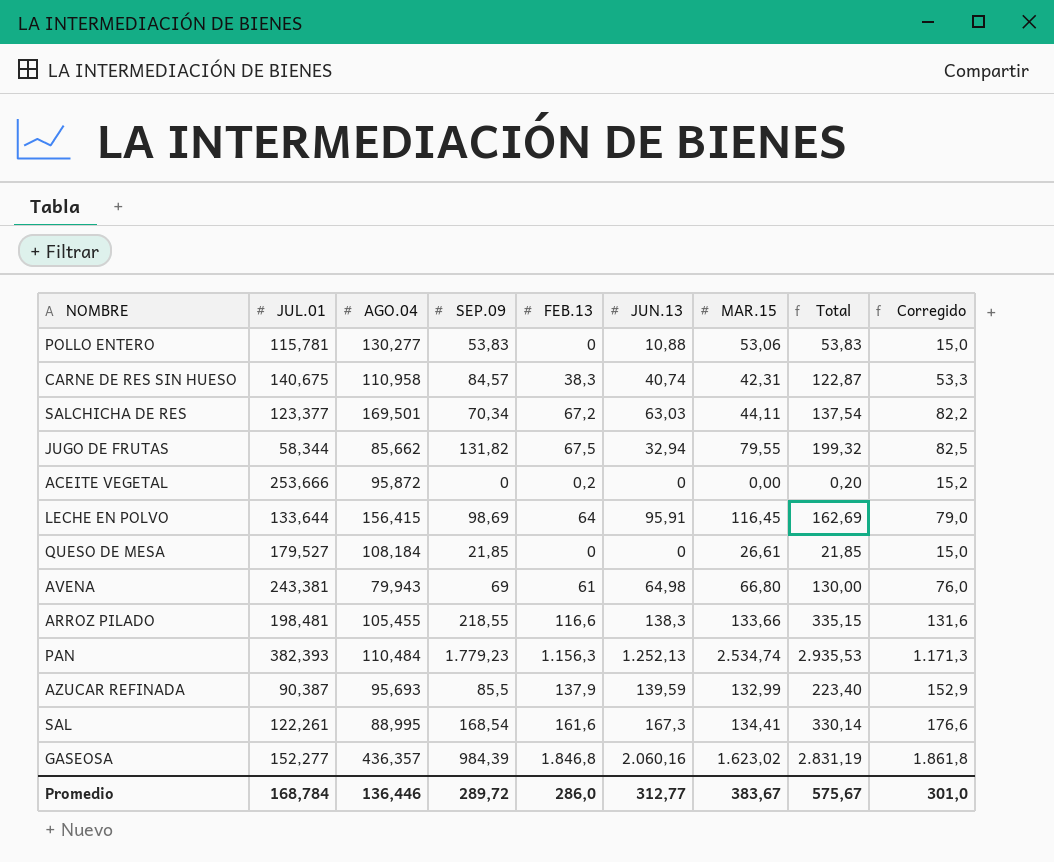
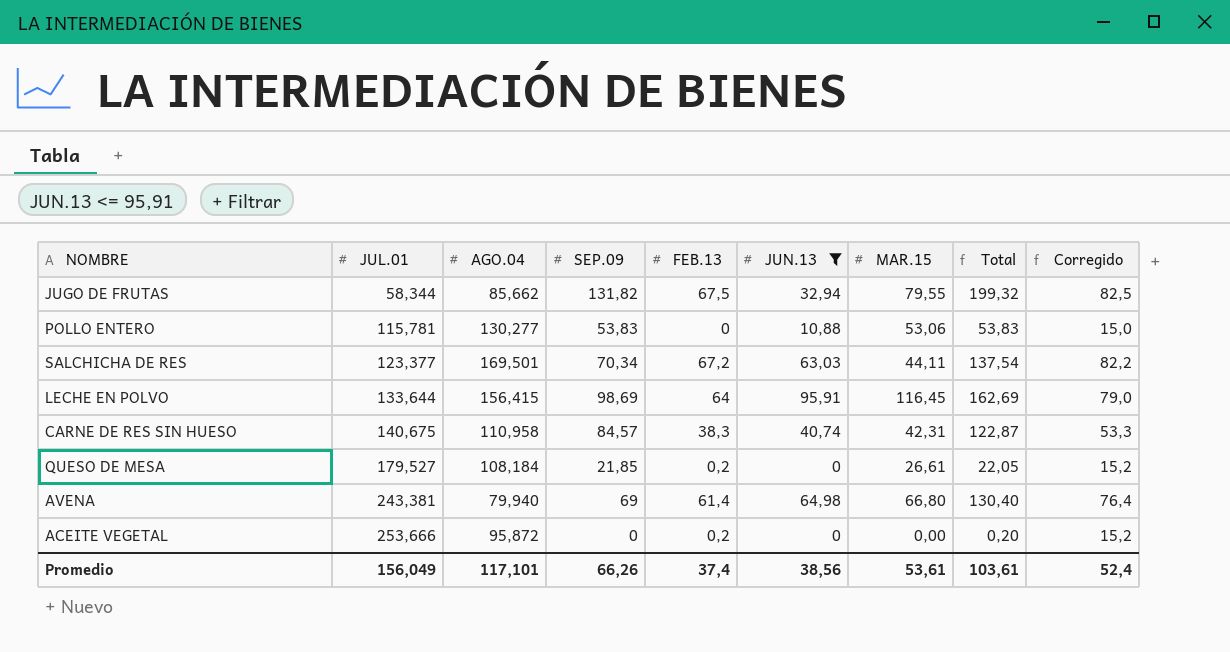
filter: none -> JUN.13 <= 95,91
row order: none -> JUL.01 ascending
QUESO DE MESA | FEB.13: 0 -> 0,2
QUESO DE MESA | Total: 21,85 -> 22,05
QUESO DE MESA | Corregido: 15,0 -> 15,2
AVENA | AGO.04: 79,943 -> 79,940
AVENA | FEB.13: 61 -> 61,4
AVENA | Total: 130,00 -> 130,40
AVENA | Corregido: 76,0 -> 76,4
Promedio | JUL.01: 168,784 -> 156,049
Promedio | AGO.04: 136,446 -> 117,101
Promedio | SEP.09: 289,72 -> 66,26
Promedio | FEB.13: 286,0 -> 37,4
Promedio | JUN.13: 312,77 -> 38,56
Promedio | MAR.15: 383,67 -> 53,61
Promedio | Total: 575,67 -> 103,61
Promedio | Corregido: 301,0 -> 52,4

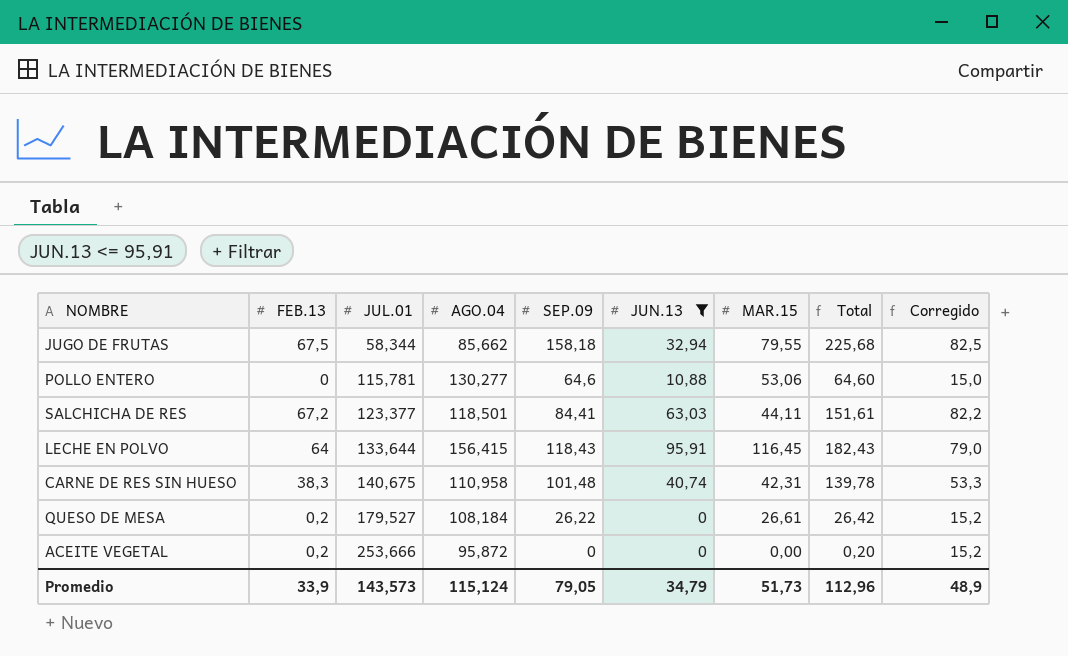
column FEB.13 | position: 5 -> 2
row AVENA: 243,381 | 79,940 | 69 | 61,4 | 64,98 | 66,80 | 130,40 | 76,4 -> none
JUGO DE FRUTAS | SEP.09: 131,82 -> 158,18
JUGO DE FRUTAS | Total: 199,32 -> 225,68
POLLO ENTERO | SEP.09: 53,83 -> 64,6
POLLO ENTERO | Total: 53,83 -> 64,60
SALCHICHA DE RES | AGO.04: 169,501 -> 118,501
SALCHICHA DE RES | SEP.09: 70,34 -> 84,41
SALCHICHA DE RES | Total: 137,54 -> 151,61
LECHE EN POLVO | SEP.09: 98,69 -> 118,43
LECHE EN POLVO | Total: 162,69 -> 182,43
CARNE DE RES SIN HUESO | SEP.09: 84,57 -> 101,48
CARNE DE RES SIN HUESO | Total: 122,87 -> 139,78
QUESO DE MESA | SEP.09: 21,85 -> 26,22
QUESO DE MESA | Total: 22,05 -> 26,42
Promedio | FEB.13: 37,4 -> 33,9
Promedio | JUL.01: 156,049 -> 143,573
Promedio | AGO.04: 117,101 -> 115,124
Promedio | SEP.09: 66,26 -> 79,05
Promedio | JUN.13: 38,56 -> 34,79
Promedio | MAR.15: 53,61 -> 51,73
Promedio | Total: 103,61 -> 112,96
Promedio | Corregido: 52,4 -> 48,9

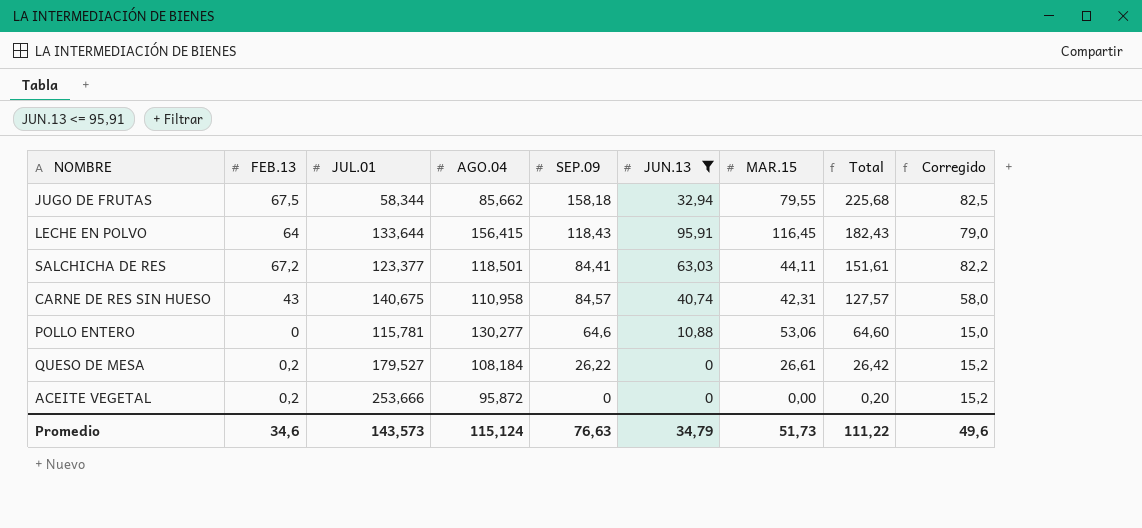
row order: JUL.01 ascending -> Total descending
CARNE DE RES SIN HUESO | FEB.13: 38,3 -> 43
CARNE DE RES SIN HUESO | SEP.09: 101,48 -> 84,57
CARNE DE RES SIN HUESO | Total: 139,78 -> 127,57
CARNE DE RES SIN HUESO | Corregido: 53,3 -> 58,0
Promedio | FEB.13: 33,9 -> 34,6
Promedio | SEP.09: 79,05 -> 76,63
Promedio | Total: 112,96 -> 111,22
Promedio | Corregido: 48,9 -> 49,6

